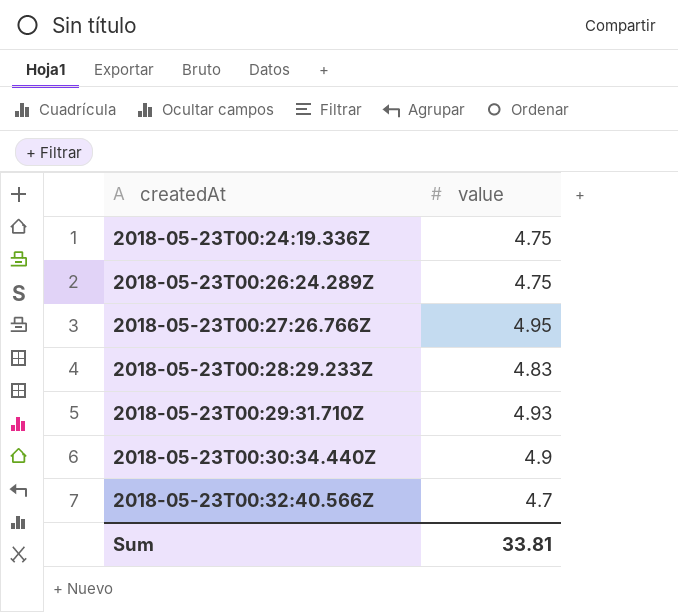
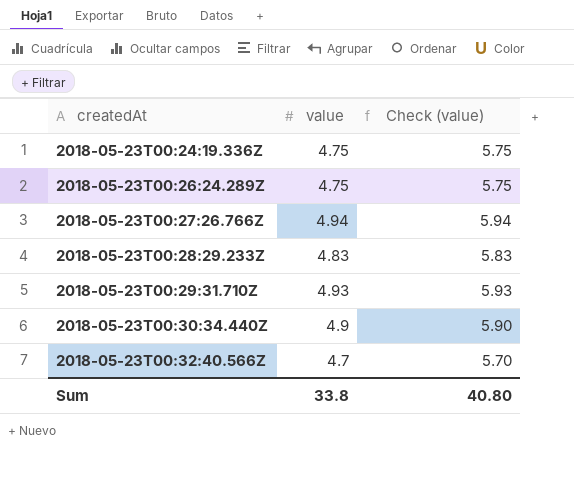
column Check (value) | formula: none -> [value] + 1
2018-05-23T00:27:26.766Z | value: 4.95 -> 4.94
Sum | value: 33.81 -> 33.8

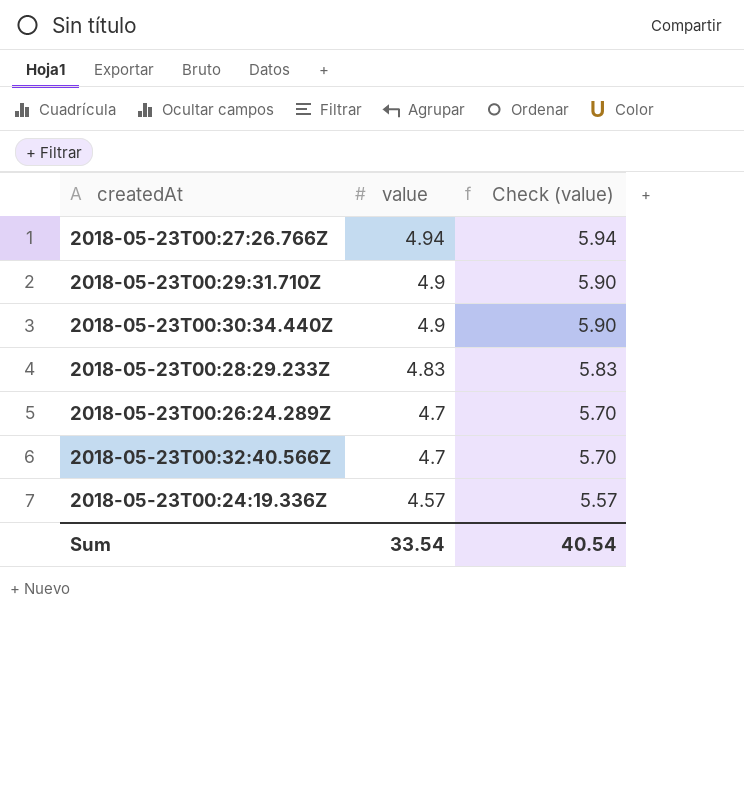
row order: createdAt ascending -> value descending
2018-05-23T00:29:31.710Z | value: 4.93 -> 4.9
2018-05-23T00:29:31.710Z | Check (value): 5.93 -> 5.90
2018-05-23T00:26:24.289Z | value: 4.75 -> 4.7
2018-05-23T00:26:24.289Z | Check (value): 5.75 -> 5.70
2018-05-23T00:24:19.336Z | value: 4.75 -> 4.57
2018-05-23T00:24:19.336Z | Check (value): 5.75 -> 5.57
Sum | value: 33.8 -> 33.54
Sum | Check (value): 40.80 -> 40.54

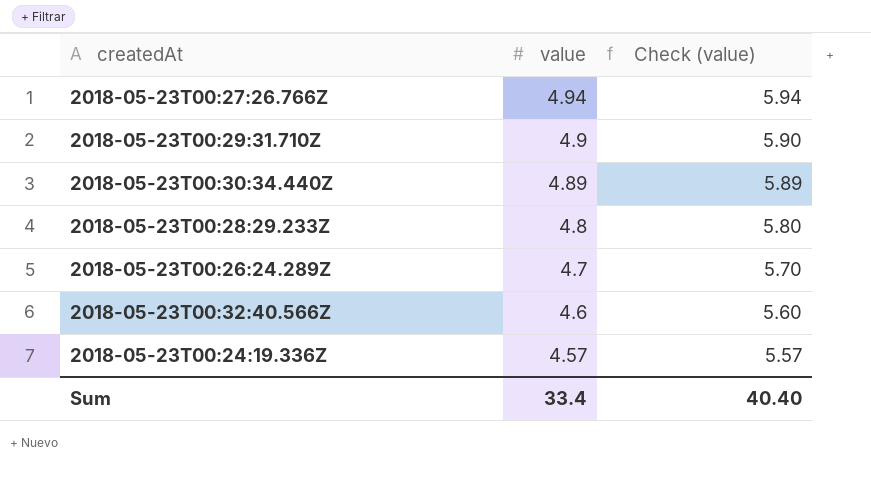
2018-05-23T00:30:34.440Z | value: 4.9 -> 4.89
2018-05-23T00:30:34.440Z | Check (value): 5.90 -> 5.89
2018-05-23T00:28:29.233Z | value: 4.83 -> 4.8
2018-05-23T00:28:29.233Z | Check (value): 5.83 -> 5.80
2018-05-23T00:32:40.566Z | value: 4.7 -> 4.6
2018-05-23T00:32:40.566Z | Check (value): 5.70 -> 5.60
Sum | value: 33.54 -> 33.4
Sum | Check (value): 40.54 -> 40.40

